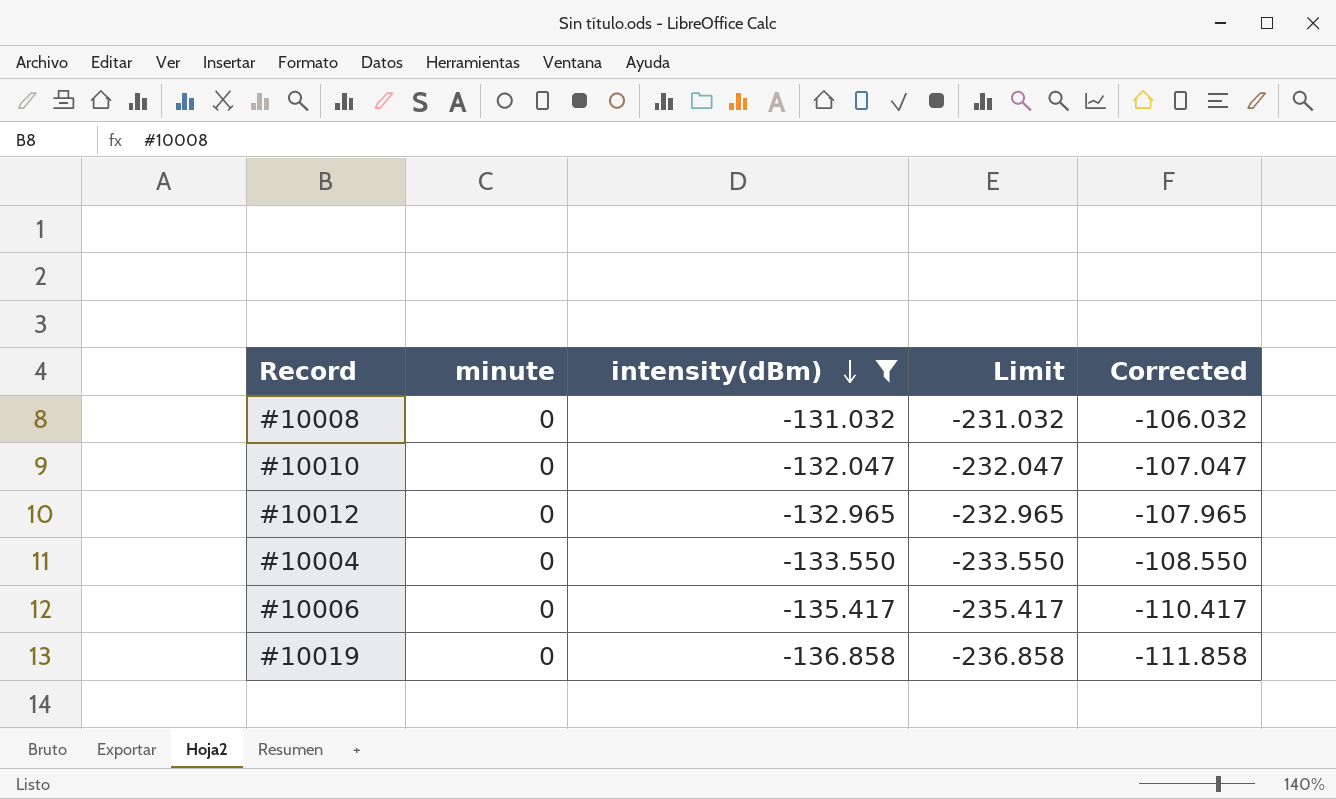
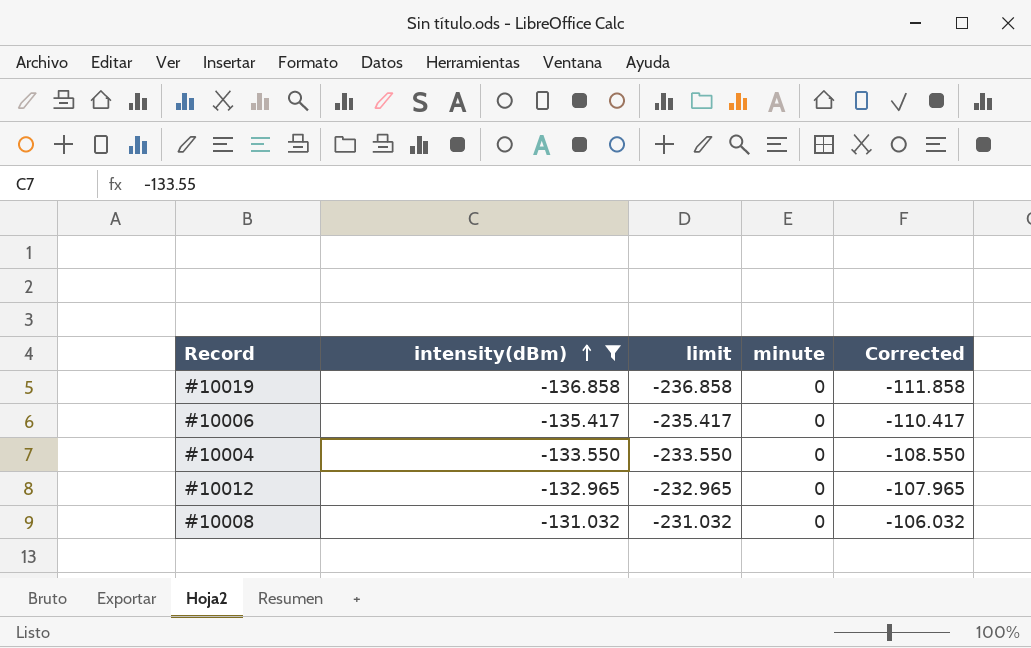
row order: intensity(dBm) descending -> intensity(dBm) ascending
column name: Limit -> limit
column minute | position: 2 -> 4
row #10010: 0 | -132.047 | -232.047 | -107.047 -> none

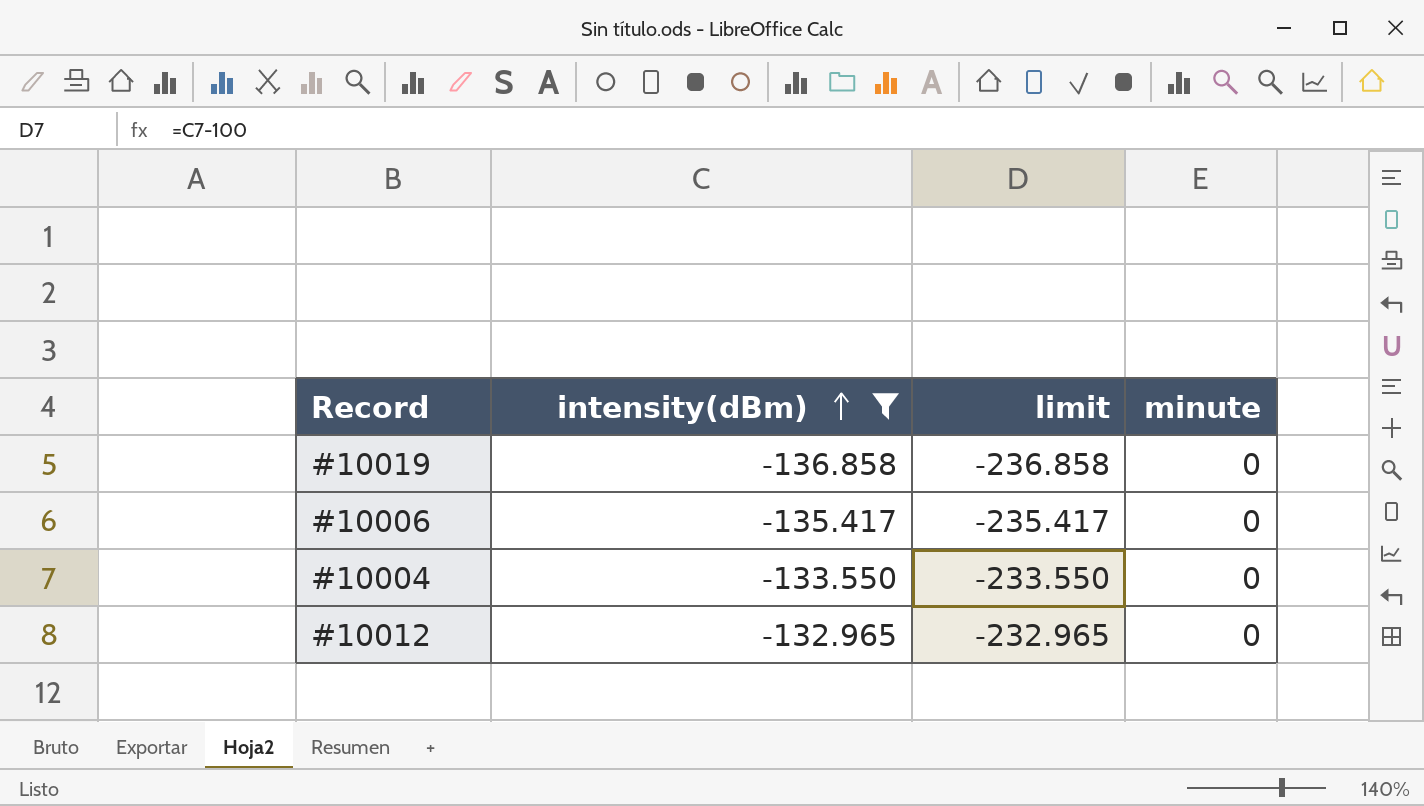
column Corrected | formula: [intensity(dBm)] + 25 -> none
row #10008: -131.032 | -231.032 | 0 | -106.032 -> none

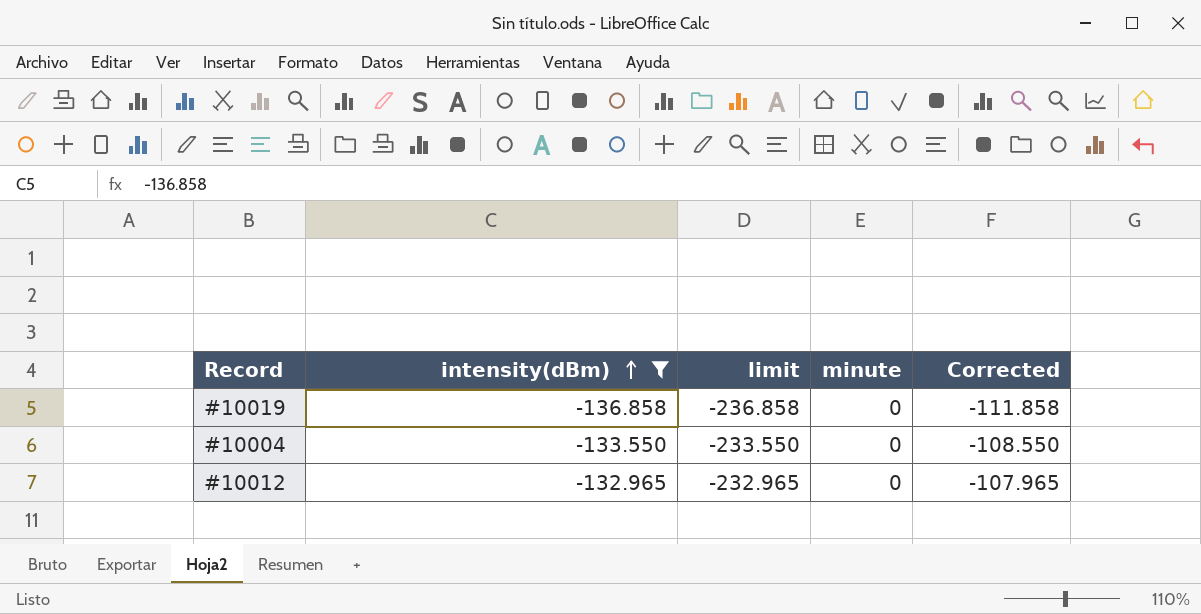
column Corrected | formula: none -> [intensity(dBm)] + 25
row #10006: -135.417 | -235.417 | 0 -> none

